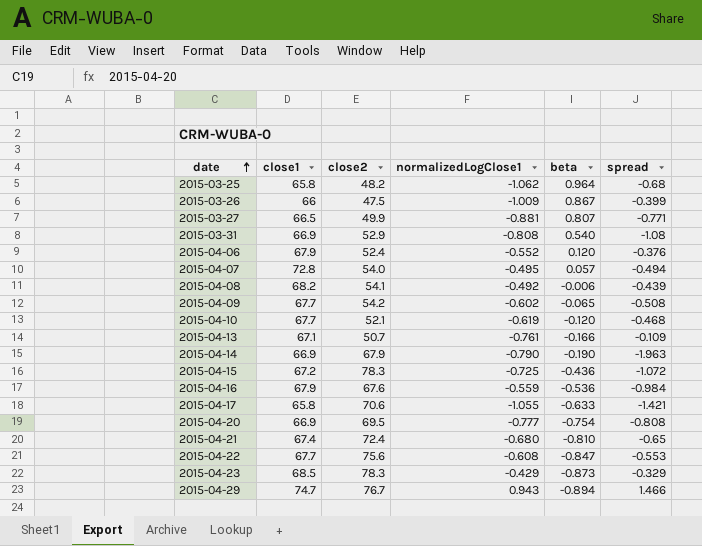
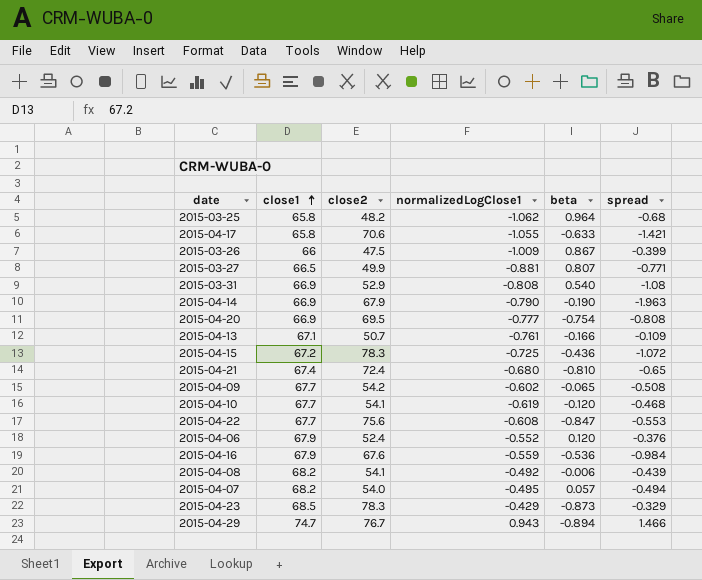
row order: date ascending -> close1 ascending
2015-04-10 | close2: 52.1 -> 54.1
2015-04-07 | close1: 72.8 -> 68.2

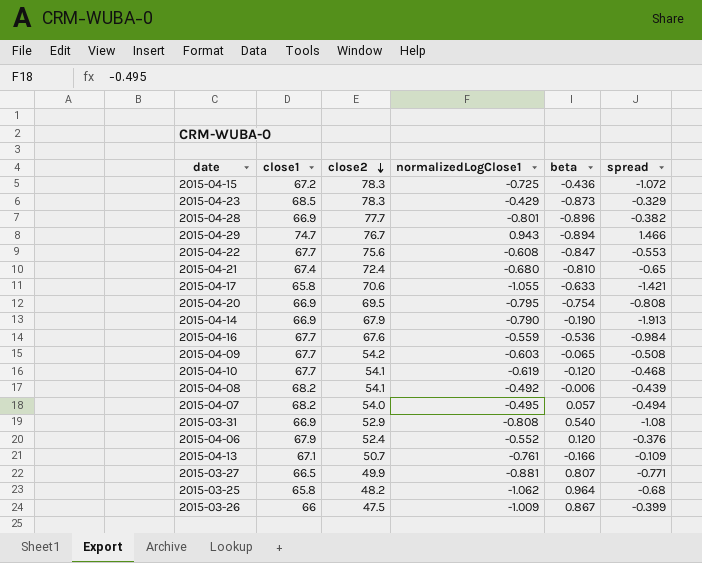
row order: close1 ascending -> close2 descending
row 2015-04-28: none -> 66.9 | 77.7 | -0.801 | -0.896 | -0.382
2015-04-20 | normalizedLogClose1: -0.777 -> -0.795
2015-04-14 | spread: -1.963 -> -1.913
2015-04-16 | close1: 67.9 -> 67.7
2015-04-09 | normalizedLogClose1: -0.602 -> -0.603

